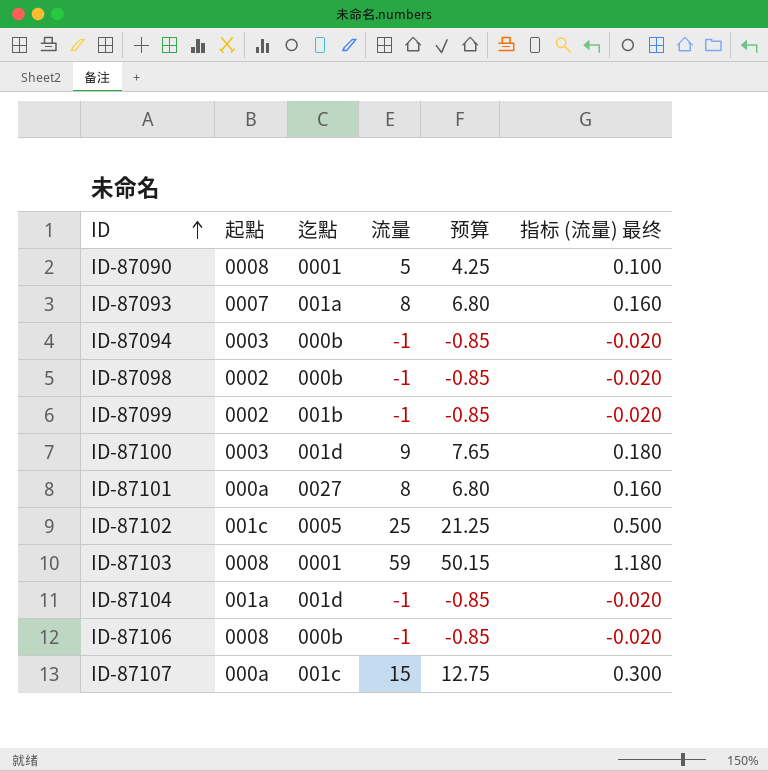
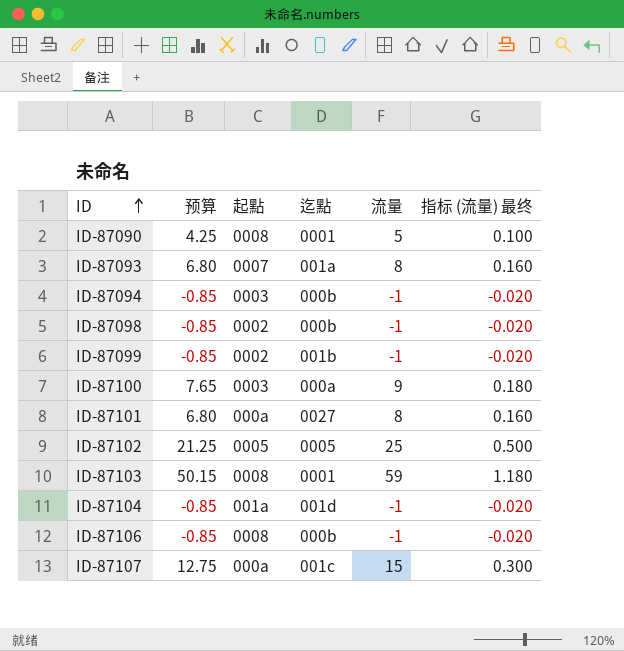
column 预算 | position: 5 -> 2
ID-87100 | 迄點: 001d -> 000a
ID-87102 | 起點: 001c -> 0005

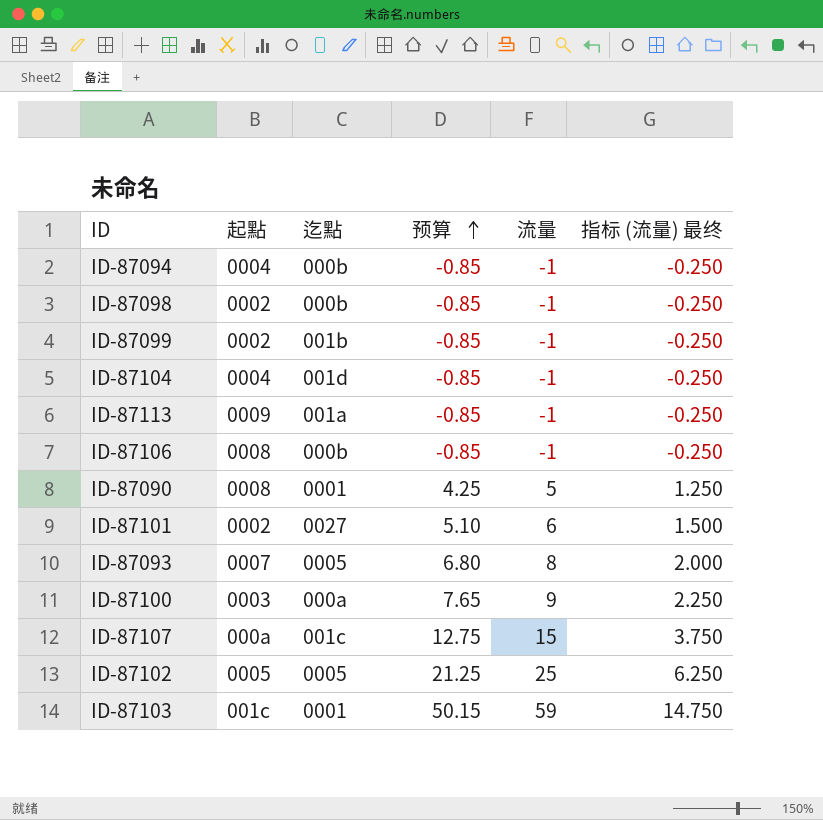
row order: ID ascending -> 预算 ascending
column 预算 | position: 2 -> 4
column 指标 (流量) 最终 | formula: [流量] * 0.02 -> [流量] * 0.25
ID-87094 | 起點: 0003 -> 0004
ID-87104 | 起點: 001a -> 0004
row ID-87113: none -> 0009 | 001a | -0.85 | -1 | -0.250
ID-87101 | 起點: 000a -> 0002
ID-87101 | 预算: 6.80 -> 5.10
ID-87101 | 流量: 8 -> 6
ID-87093 | 迄點: 001a -> 0005
ID-87103 | 起點: 0008 -> 001c

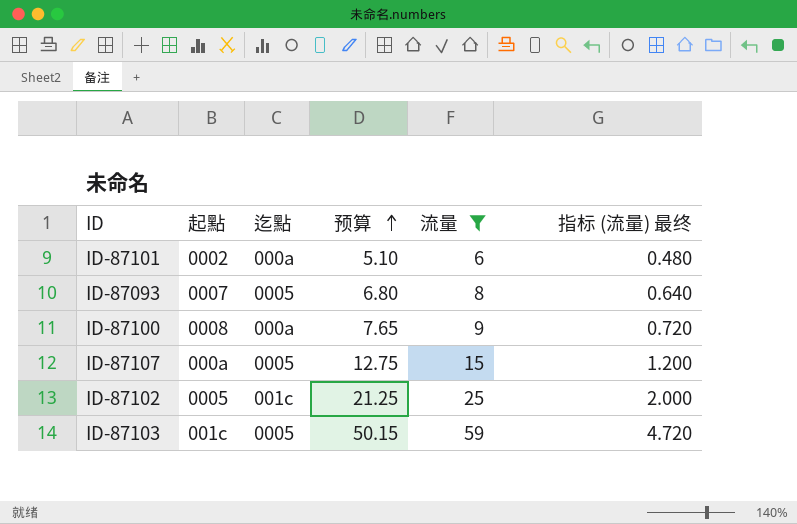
filter: none -> 流量 >= 6
column 指标 (流量) 最终 | formula: [流量] * 0.25 -> [流量] * 0.08
ID-87101 | 迄點: 0027 -> 000a
ID-87100 | 起點: 0003 -> 0008
ID-87107 | 迄點: 001c -> 0005
ID-87102 | 迄點: 0005 -> 001c
ID-87103 | 迄點: 0001 -> 0005

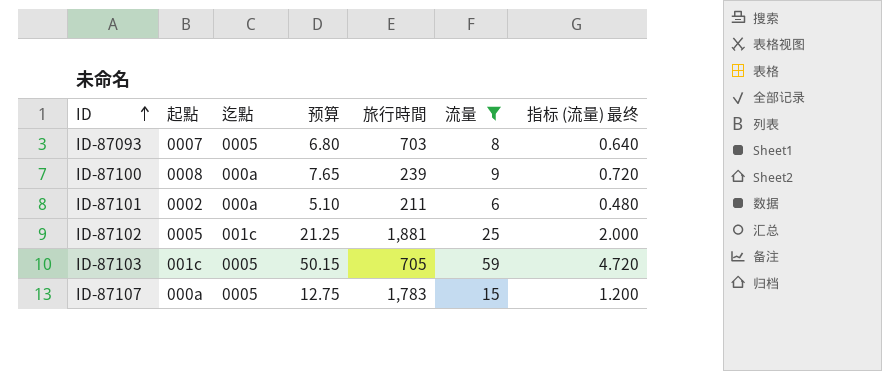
row order: 预算 ascending -> ID ascending
column 旅行時間 | position: none -> 5

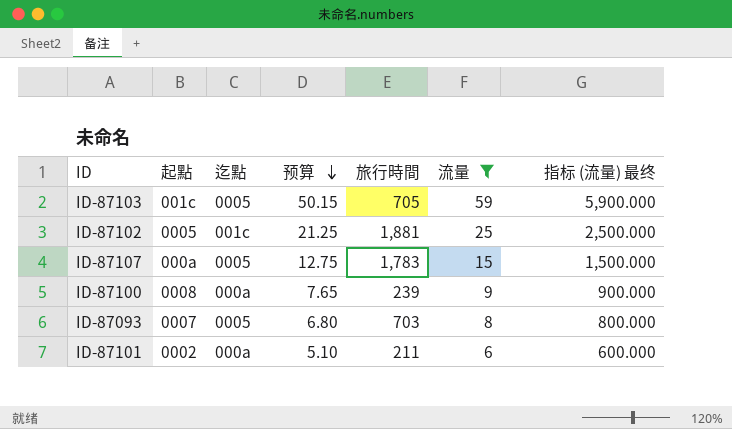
row order: ID ascending -> 预算 descending
column 指标 (流量) 最终 | formula: [流量] * 0.08 -> [流量] * 100

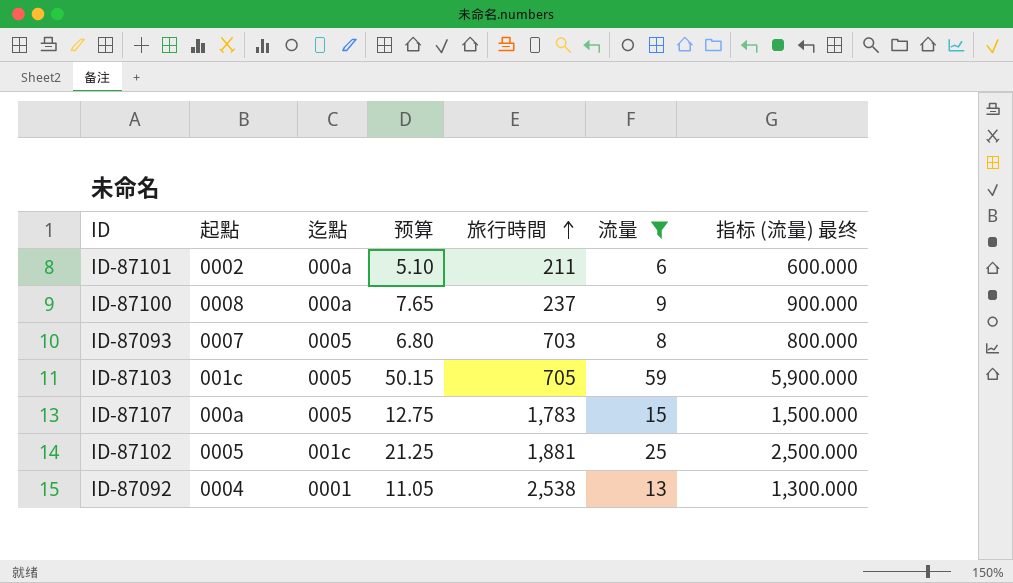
row order: 预算 descending -> 旅行時間 ascending
ID-87100 | 旅行時間: 239 -> 237
row ID-87092: none -> 0004 | 0001 | 11.05 | 2,538 | 13 | 1,300.000

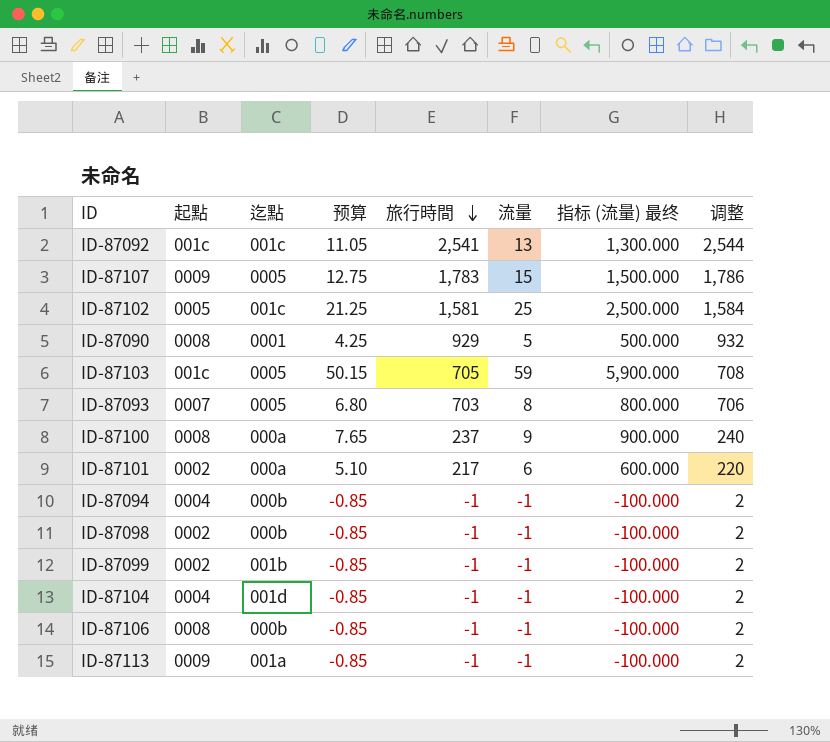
filter: 流量 >= 6 -> none
row order: 旅行時間 ascending -> 旅行時間 descending
column 调整 | formula: none -> [旅行時間] + 3
ID-87092 | 起點: 0004 -> 001c
ID-87092 | 迄點: 0001 -> 001c
ID-87092 | 旅行時間: 2,538 -> 2,541
ID-87107 | 起點: 000a -> 0009
ID-87102 | 旅行時間: 1,881 -> 1,581
ID-87101 | 旅行時間: 211 -> 217

